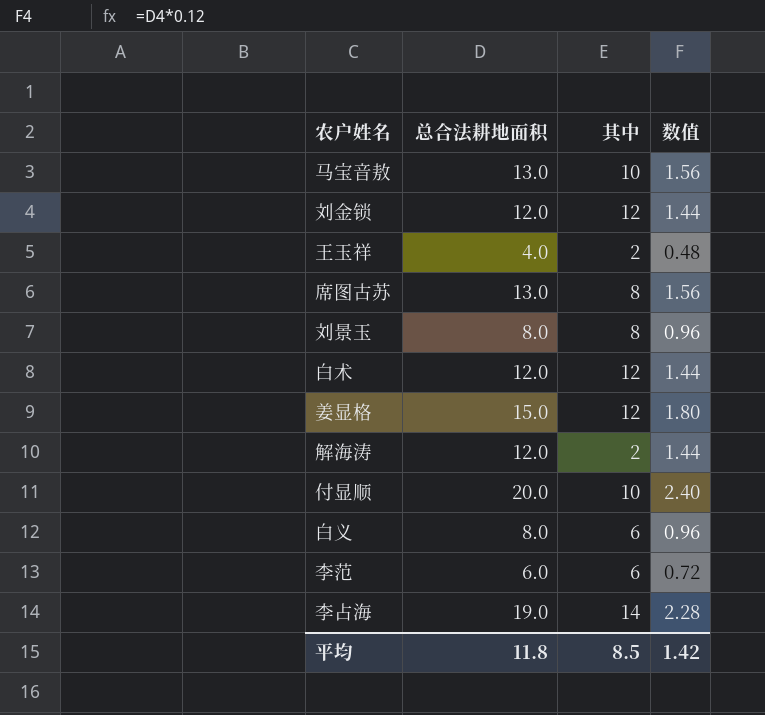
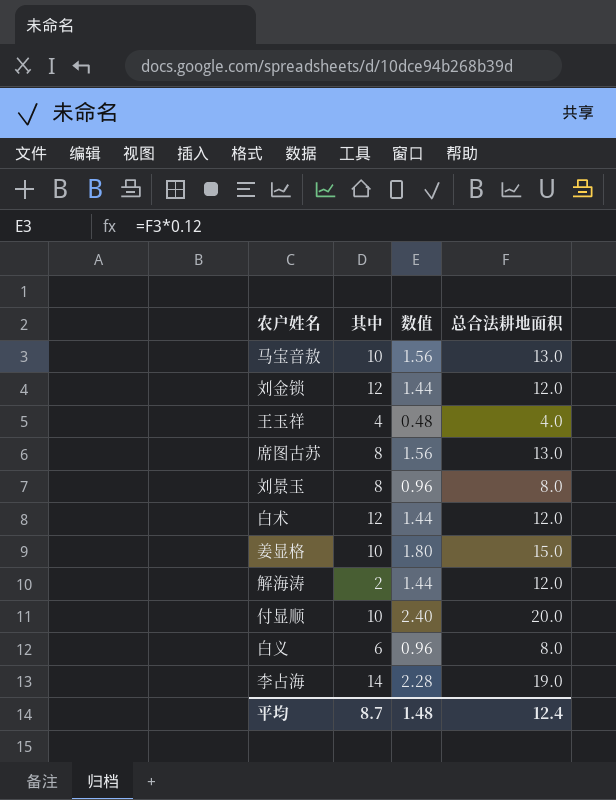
column 总合法耕地面积 | position: 2 -> 4
row 李范: 6.0 | 6 | 0.72 -> none
王玉祥 | 其中: 2 -> 4
姜显格 | 其中: 12 -> 10
平均 | 其中: 8.5 -> 8.7
平均 | 数值: 1.42 -> 1.48
平均 | 总合法耕地面积: 11.8 -> 12.4

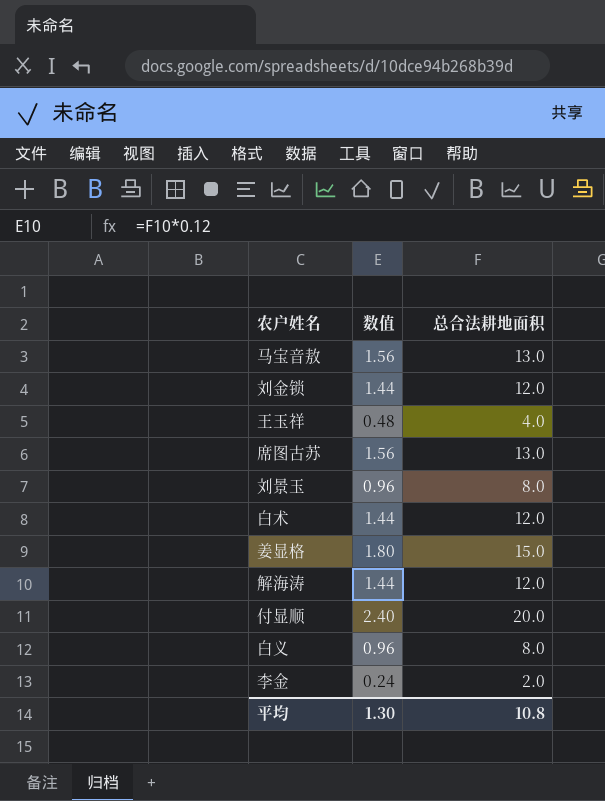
column 其中 | position: 2 -> none
row 李占海: 14 | 2.28 | 19.0 -> none
row 李金: none -> 0.24 | 2.0
平均 | 数值: 1.48 -> 1.30
平均 | 总合法耕地面积: 12.4 -> 10.8

